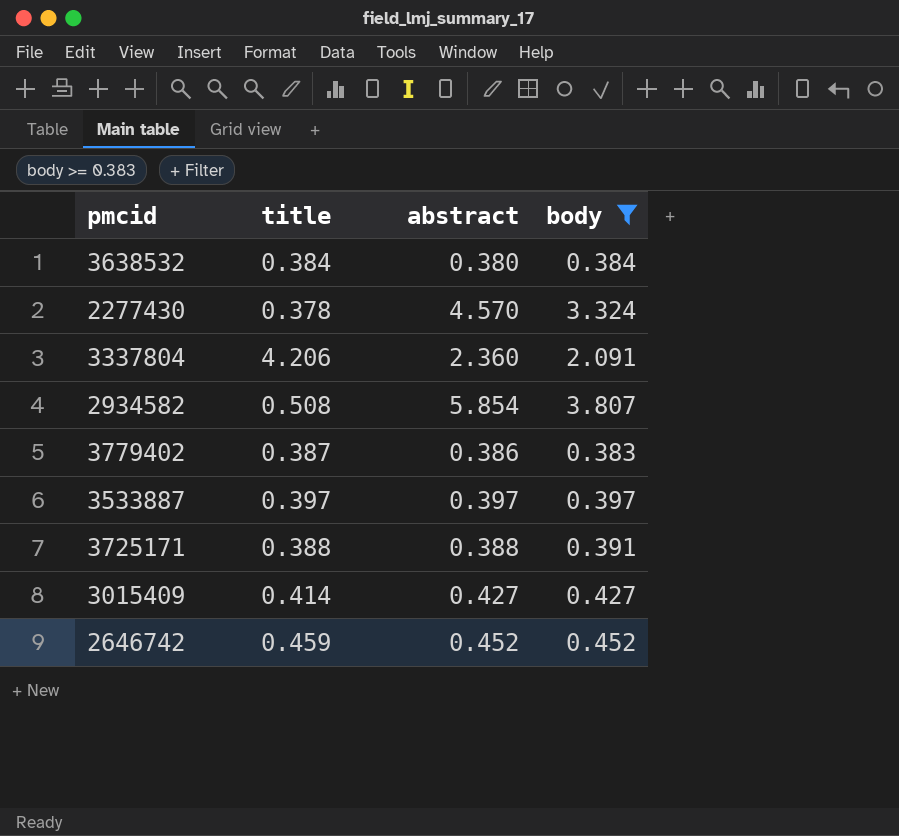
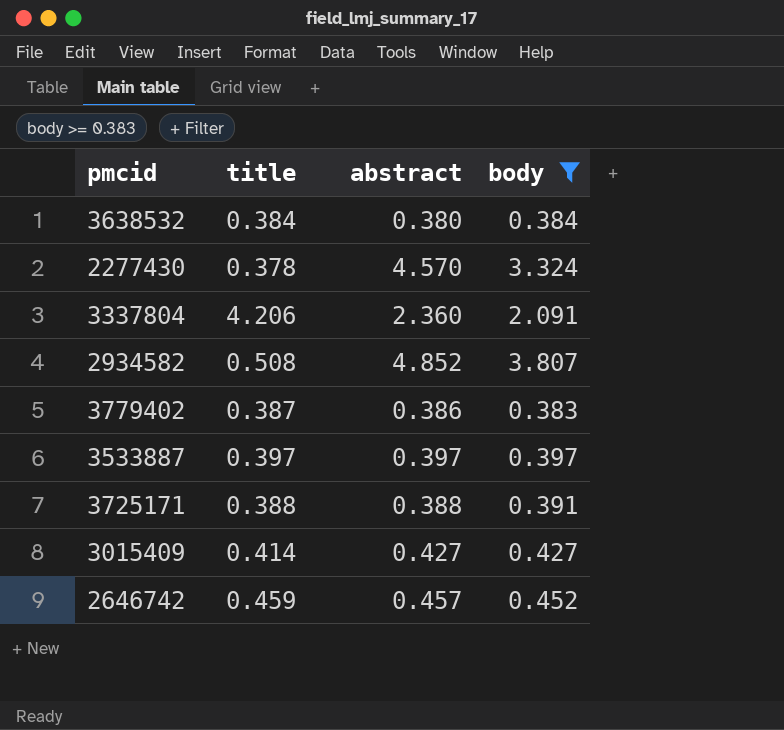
2934582 | abstract: 5.854 -> 4.852
2646742 | abstract: 0.452 -> 0.457

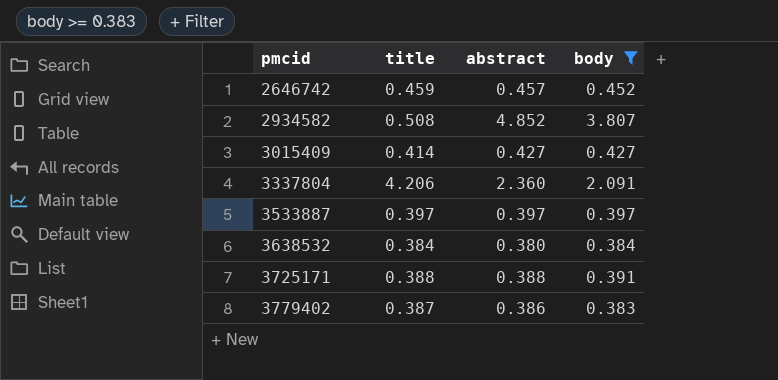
row order: none -> pmcid ascending
row 2277430: 0.378 | 4.570 | 3.324 -> none

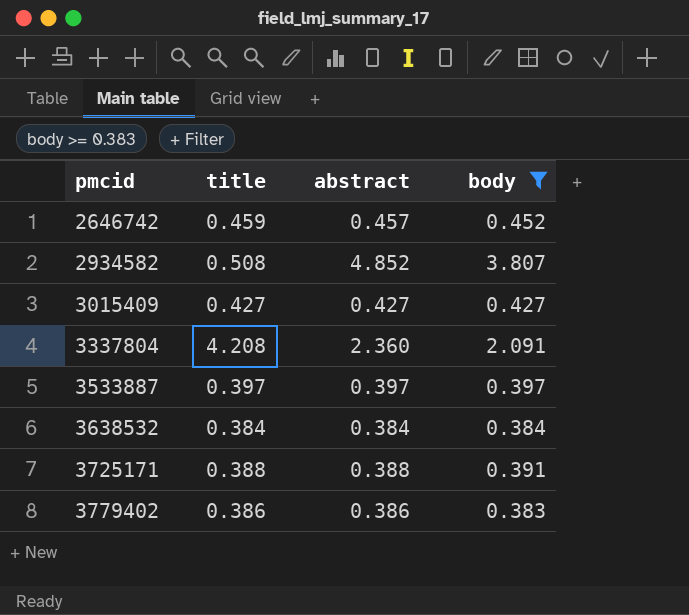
3015409 | title: 0.414 -> 0.427
3337804 | title: 4.206 -> 4.208
3638532 | abstract: 0.380 -> 0.384
3779402 | title: 0.387 -> 0.386

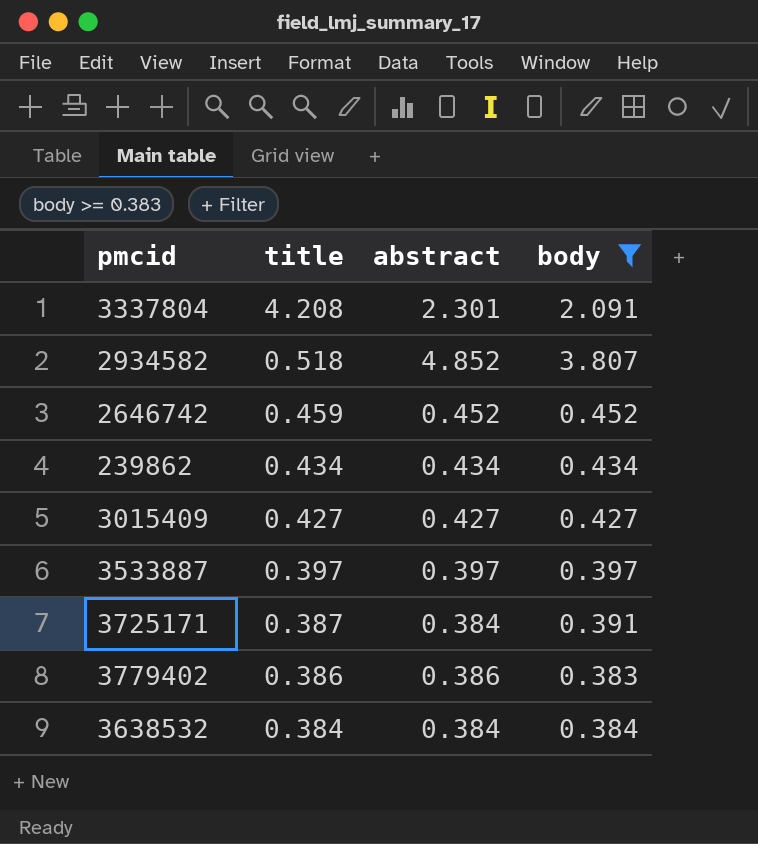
row order: pmcid ascending -> title descending
3337804 | abstract: 2.360 -> 2.301
2934582 | title: 0.508 -> 0.518
2646742 | abstract: 0.457 -> 0.452
row 239862: none -> 0.434 | 0.434 | 0.434
3725171 | title: 0.388 -> 0.387
3725171 | abstract: 0.388 -> 0.384

